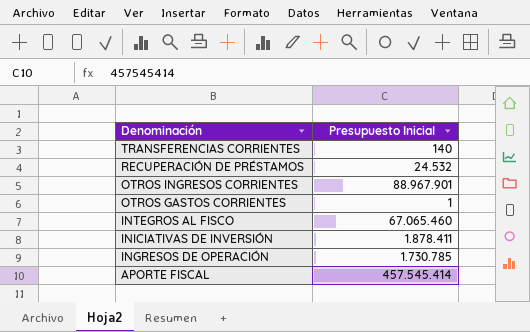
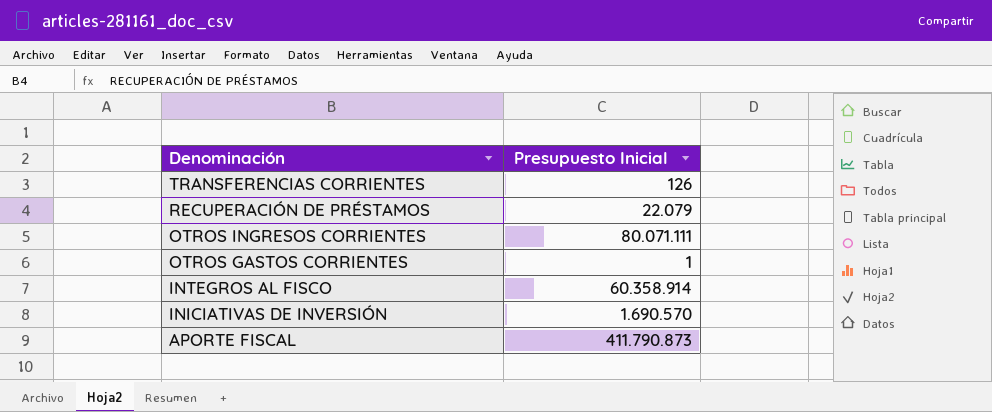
row INGRESOS DE OPERACIÓN: 1.730.785 -> none
TRANSFERENCIAS CORRIENTES | Presupuesto Inicial: 140 -> 126
RECUPERACIÓN DE PRÉSTAMOS | Presupuesto Inicial: 24.532 -> 22.079
OTROS INGRESOS CORRIENTES | Presupuesto Inicial: 88.967.901 -> 80.071.111
INTEGROS AL FISCO | Presupuesto Inicial: 67.065.460 -> 60.358.914
INICIATIVAS DE INVERSIÓN | Presupuesto Inicial: 1.878.411 -> 1.690.570
APORTE FISCAL | Presupuesto Inicial: 457.545.414 -> 411.790.873

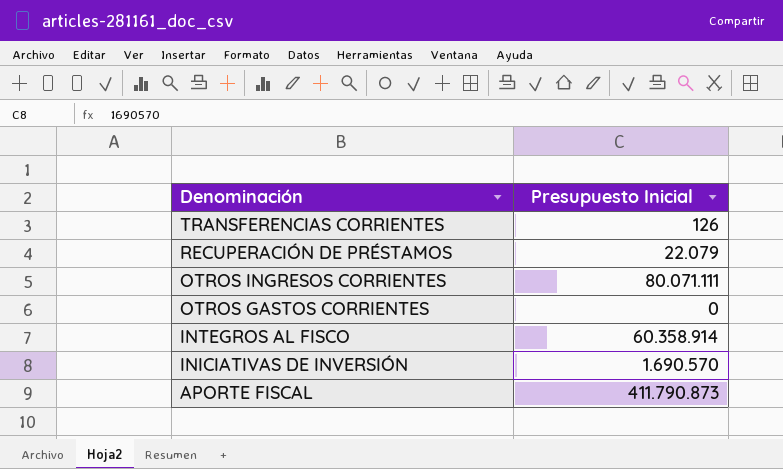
OTROS GASTOS CORRIENTES | Presupuesto Inicial: 1 -> 0

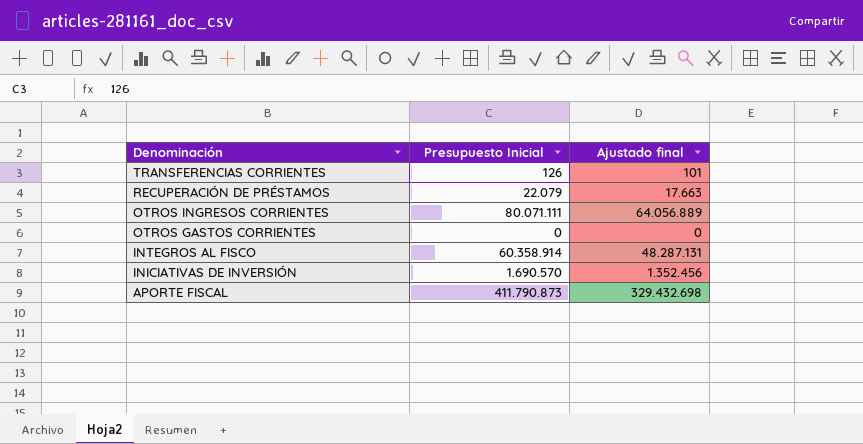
column Ajustado final | formula: none -> [Presupuesto Inicial] * 0,8

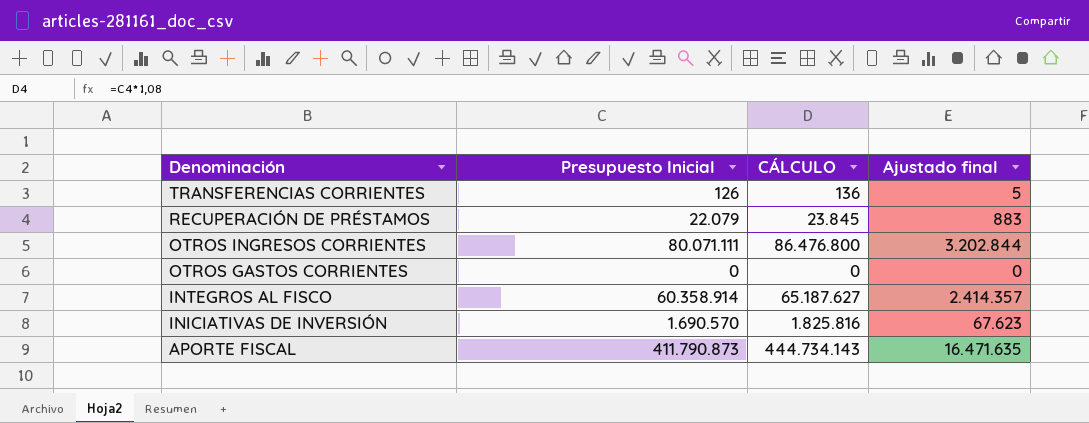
column CÁLCULO | formula: none -> [Presupuesto Inicial] * 1,08
column Ajustado final | formula: [Presupuesto Inicial] * 0,8 -> [Presupuesto Inicial] * 0,04

